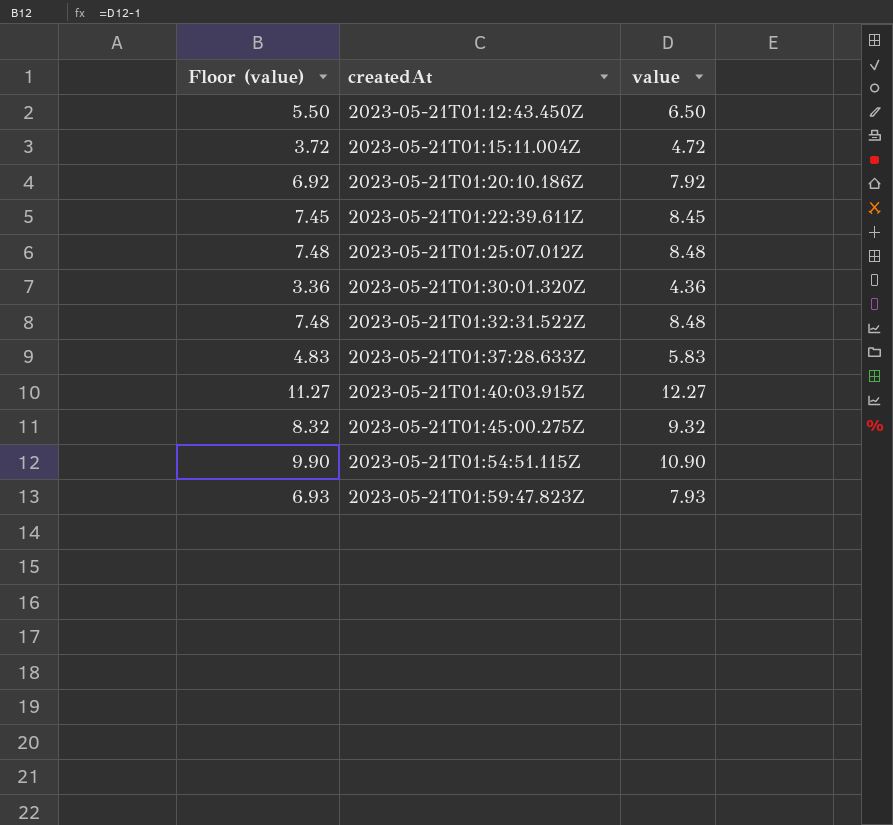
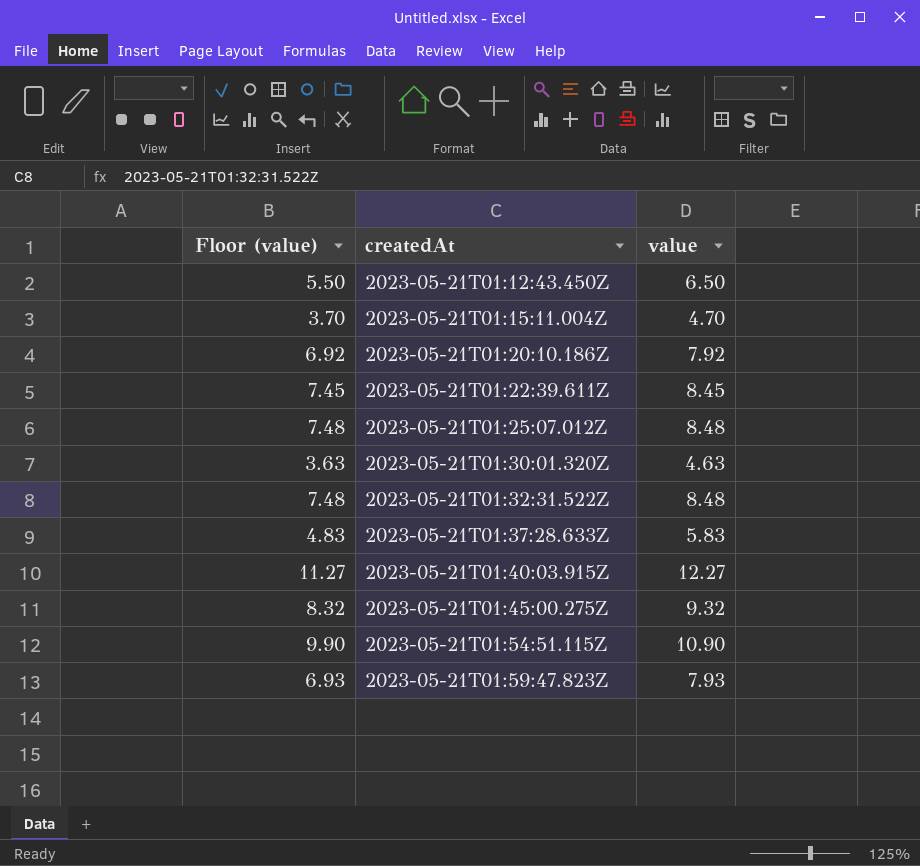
2023-05-21T01:15:11.004Z | Floor (value): 3.72 -> 3.70
2023-05-21T01:15:11.004Z | value: 4.72 -> 4.70
2023-05-21T01:30:01.320Z | Floor (value): 3.36 -> 3.63
2023-05-21T01:30:01.320Z | value: 4.36 -> 4.63

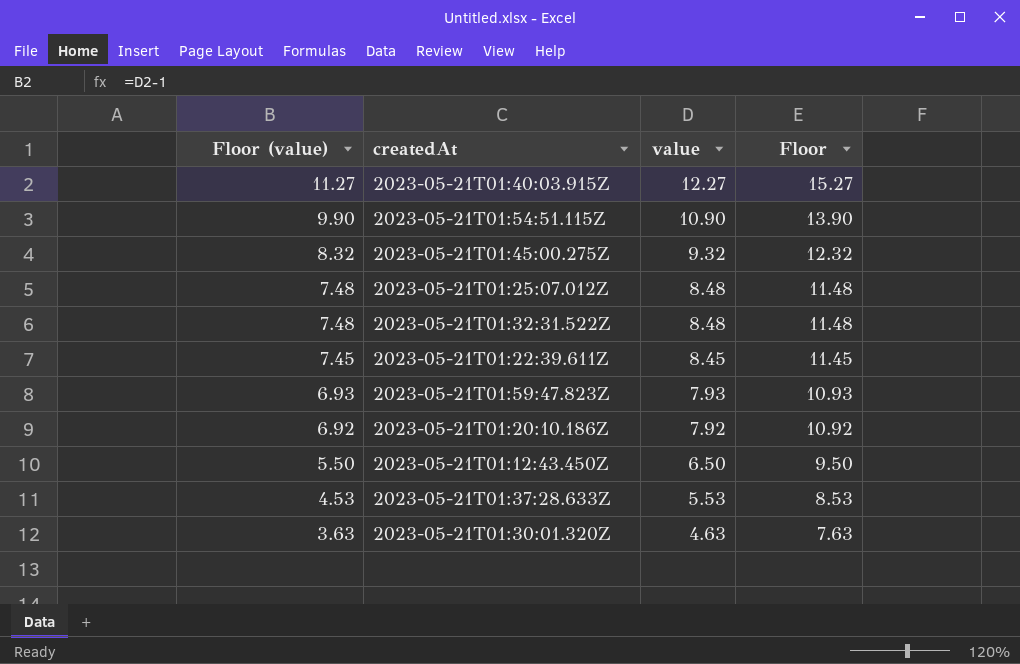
row order: createdAt ascending -> Floor (value) descending
column Floor | formula: none -> [value] + 3
row 2023-05-21T01:15:11.004Z: 3.70 | 4.70 -> none
2023-05-21T01:37:28.633Z | Floor (value): 4.83 -> 4.53
2023-05-21T01:37:28.633Z | value: 5.83 -> 5.53

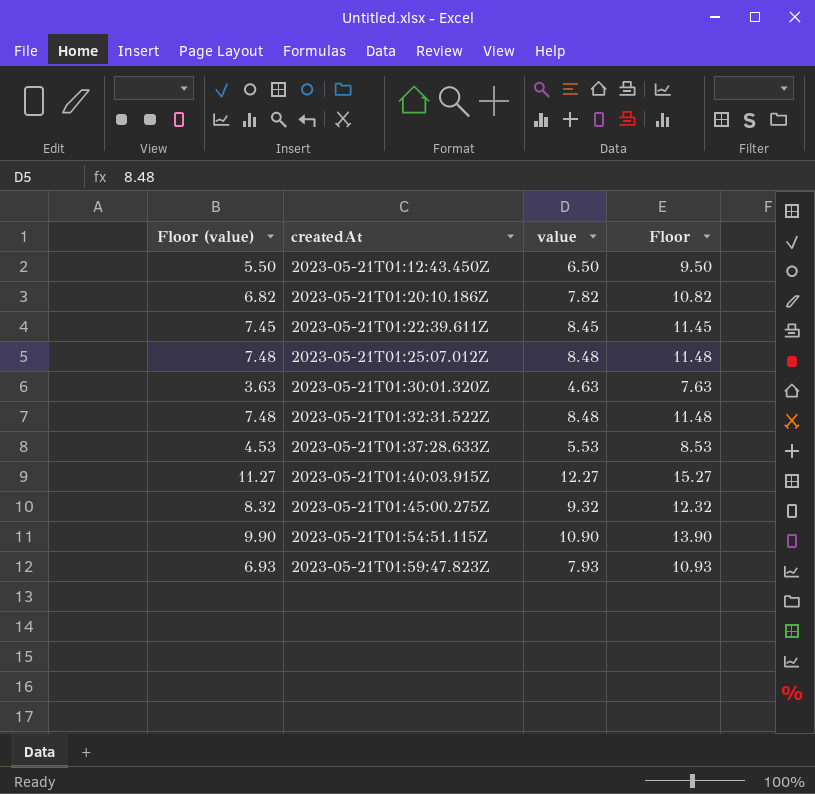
row order: Floor (value) descending -> createdAt ascending
2023-05-21T01:20:10.186Z | Floor (value): 6.92 -> 6.82
2023-05-21T01:20:10.186Z | value: 7.92 -> 7.82
2023-05-21T01:20:10.186Z | Floor: 10.92 -> 10.82

